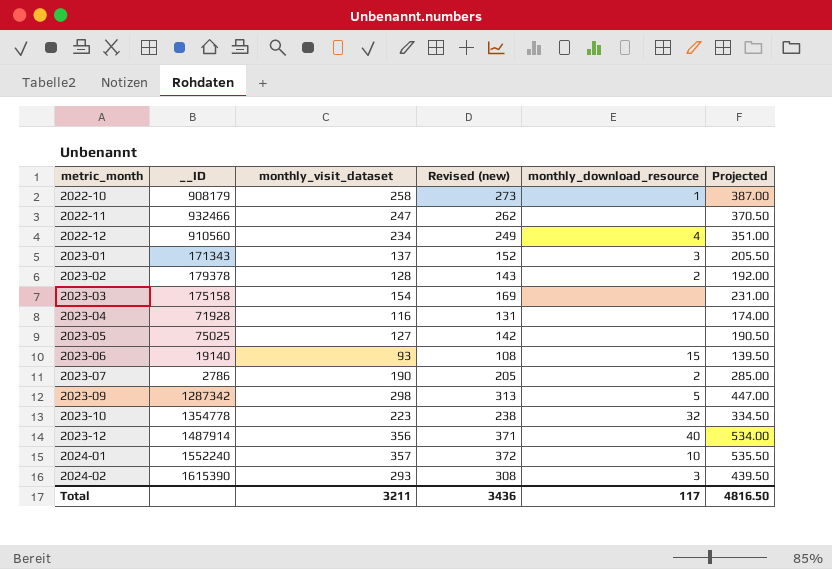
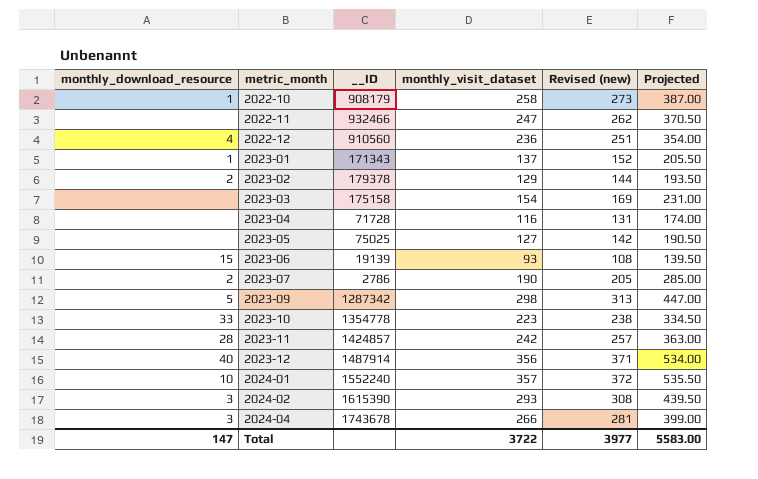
column monthly_download_resource | position: 5 -> 1
2022-12 | monthly_visit_dataset: 234 -> 236
2022-12 | Revised (new): 249 -> 251
2022-12 | Projected: 351.00 -> 354.00
2023-01 | monthly_download_resource: 3 -> 1
2023-02 | monthly_visit_dataset: 128 -> 129
2023-02 | Revised (new): 143 -> 144
2023-02 | Projected: 192.00 -> 193.50
2023-04 | __ID: 71928 -> 71728
2023-06 | __ID: 19140 -> 19139
2023-10 | monthly_download_resource: 32 -> 33
row 2023-11: none -> 28 | 1424857 | 242 | 257 | 363.00
row 2024-04: none -> 3 | 1743678 | 266 | 281 | 399.00
Total | monthly_download_resource: 117 -> 147
Total | monthly_visit_dataset: 3211 -> 3722
Total | Revised (new): 3436 -> 3977
Total | Projected: 4816.50 -> 5583.00

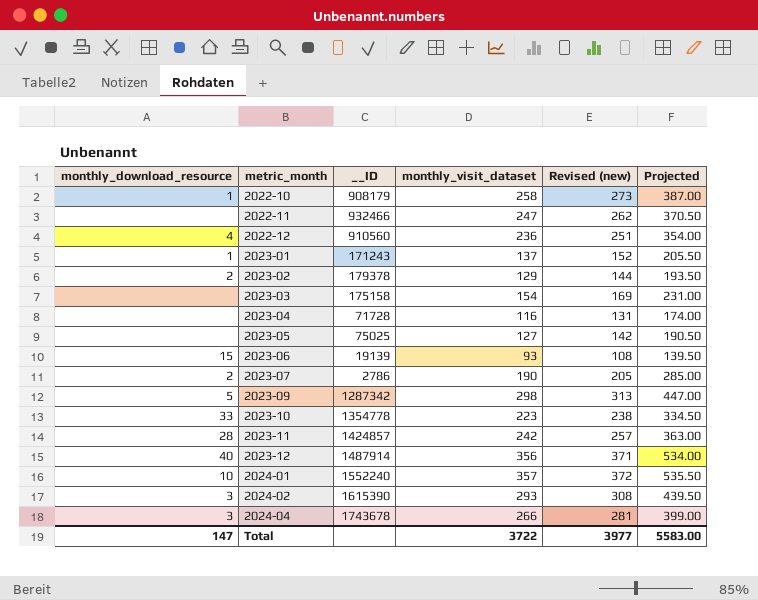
2023-01 | __ID: 171343 -> 171243

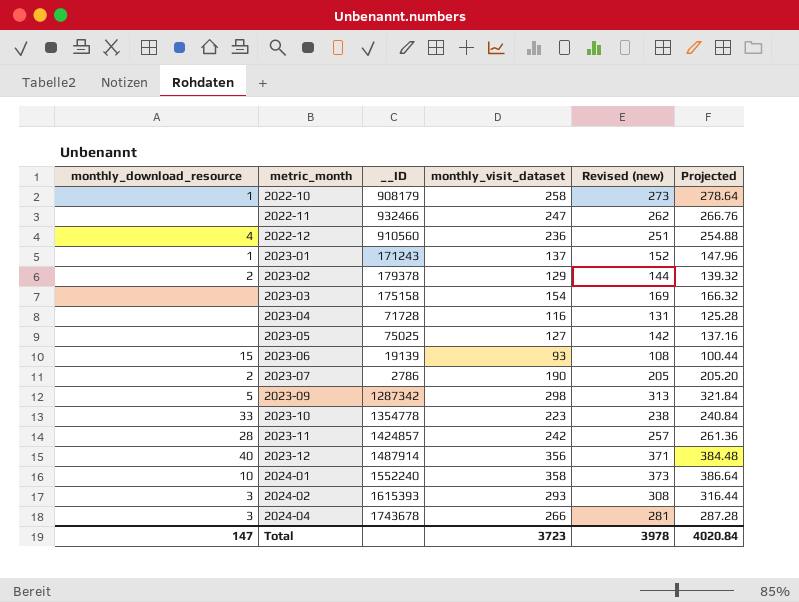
column Projected | formula: [monthly_visit_dataset] * 1.5 -> [monthly_visit_dataset] * 1.08
2024-01 | monthly_visit_dataset: 357 -> 358
2024-01 | Revised (new): 372 -> 373
2024-02 | __ID: 1615390 -> 1615393
Total | monthly_visit_dataset: 3722 -> 3723
Total | Revised (new): 3977 -> 3978
Total | Projected: 5583.00 -> 4020.84

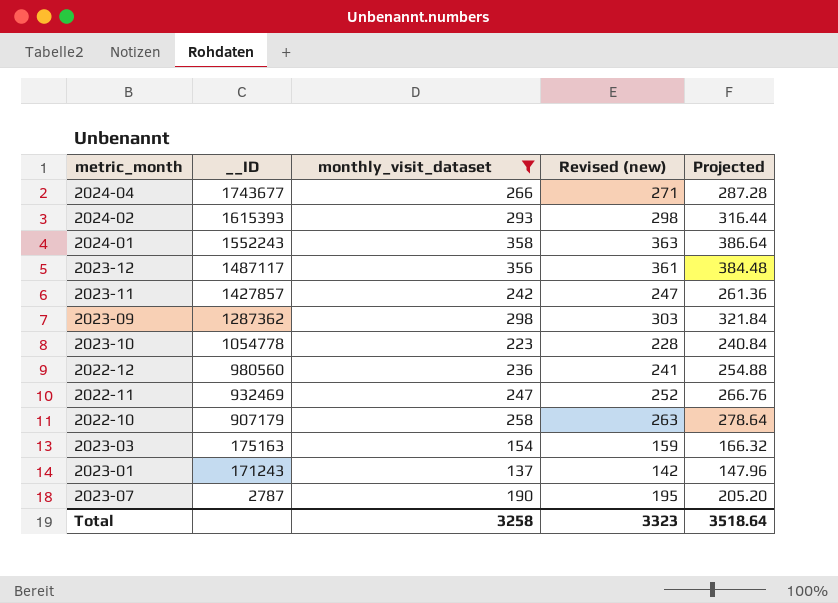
filter: none -> monthly_visit_dataset >= 137
row order: metric_month ascending -> __ID descending
column monthly_download_resource | position: 1 -> none
column Revised (new) | formula: [monthly_visit_dataset] + 15 -> [monthly_visit_dataset] + 5
2024-04 | __ID: 1743678 -> 1743677
2024-01 | __ID: 1552240 -> 1552243
2023-12 | __ID: 1487914 -> 1487117
2023-11 | __ID: 1424857 -> 1427857
2023-09 | __ID: 1287342 -> 1287362
2023-10 | __ID: 1354778 -> 1054778
2022-12 | __ID: 910560 -> 980560
2022-11 | __ID: 932466 -> 932469
2022-10 | __ID: 908179 -> 907179
2023-03 | __ID: 175158 -> 175163
2023-07 | __ID: 2786 -> 2787
Total | monthly_visit_dataset: 3723 -> 3258
Total | Revised (new): 3978 -> 3323
Total | Projected: 4020.84 -> 3518.64

